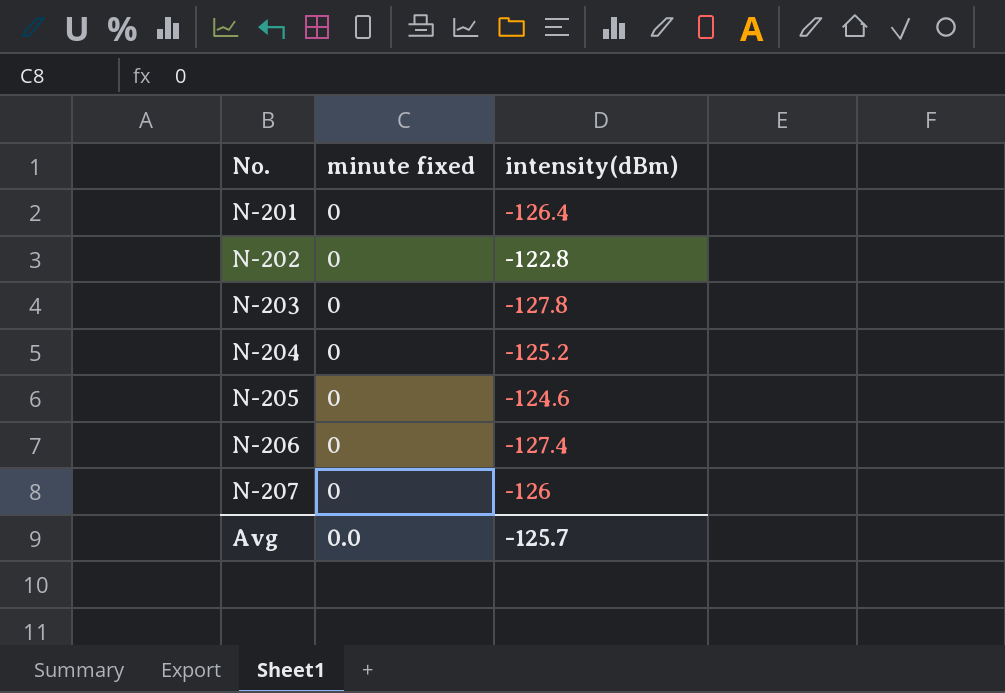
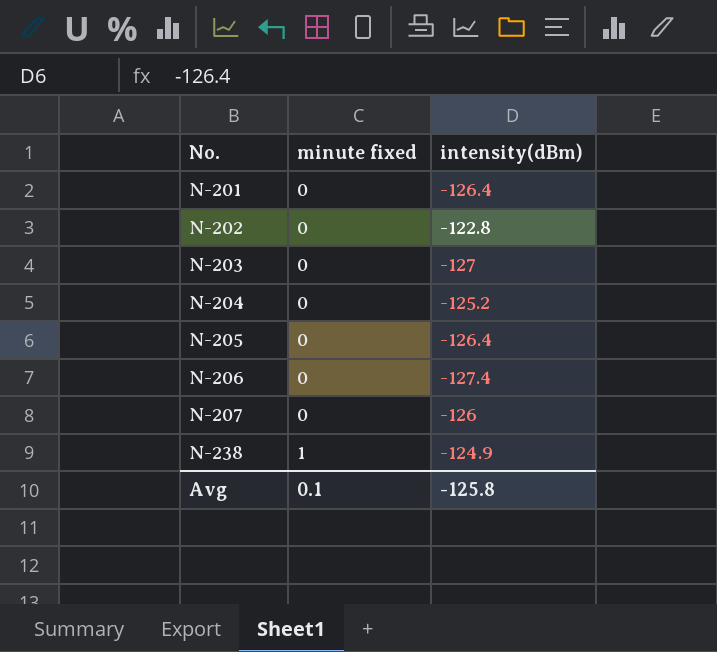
N-203 | intensity(dBm): -127.8 -> -127
N-205 | intensity(dBm): -124.6 -> -126.4
row N-238: none -> 1 | -124.9
Avg | minute fixed: 0.0 -> 0.1
Avg | intensity(dBm): -125.7 -> -125.8

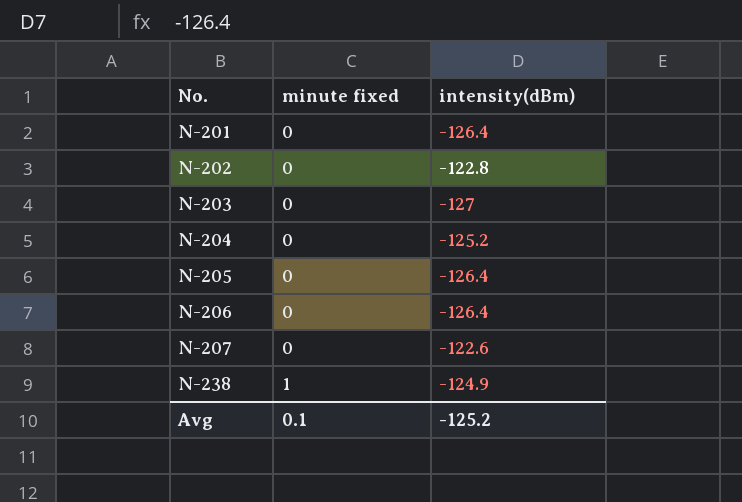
N-206 | intensity(dBm): -127.4 -> -126.4
N-207 | intensity(dBm): -126 -> -122.6
Avg | intensity(dBm): -125.8 -> -125.2

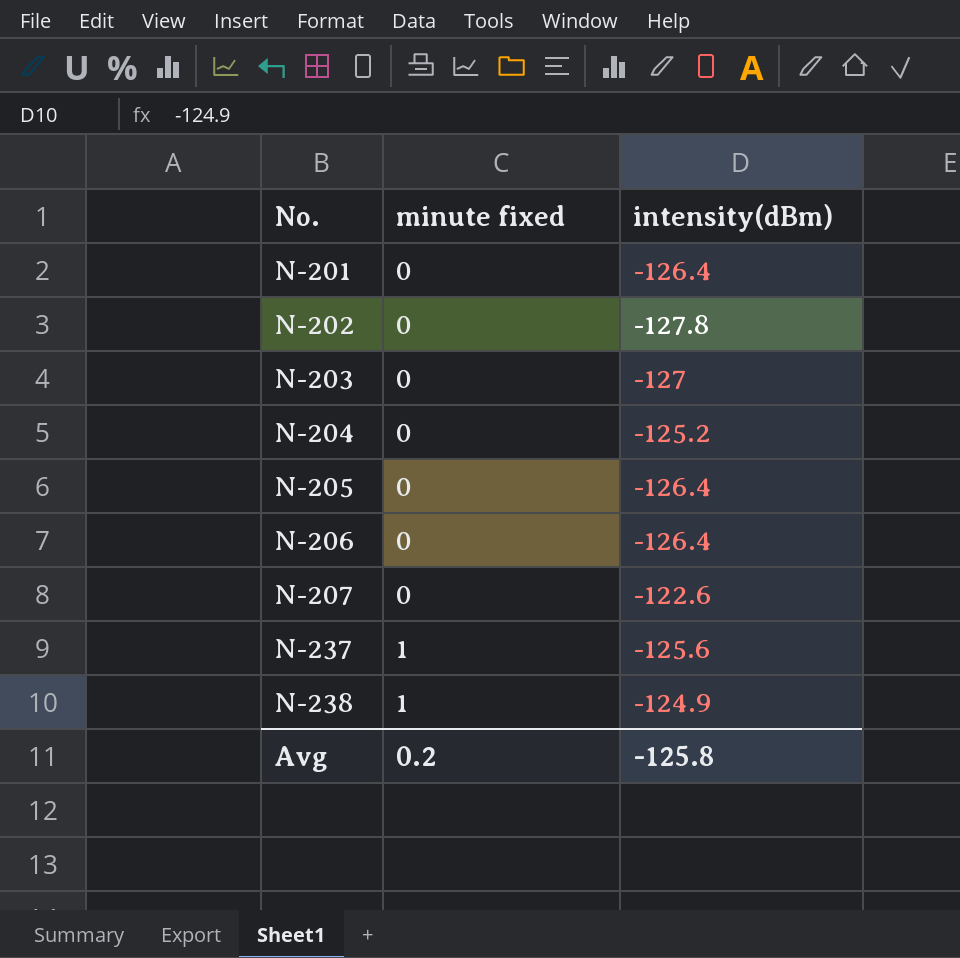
N-202 | intensity(dBm): -122.8 -> -127.8
row N-237: none -> 1 | -125.6
Avg | minute fixed: 0.1 -> 0.2
Avg | intensity(dBm): -125.2 -> -125.8

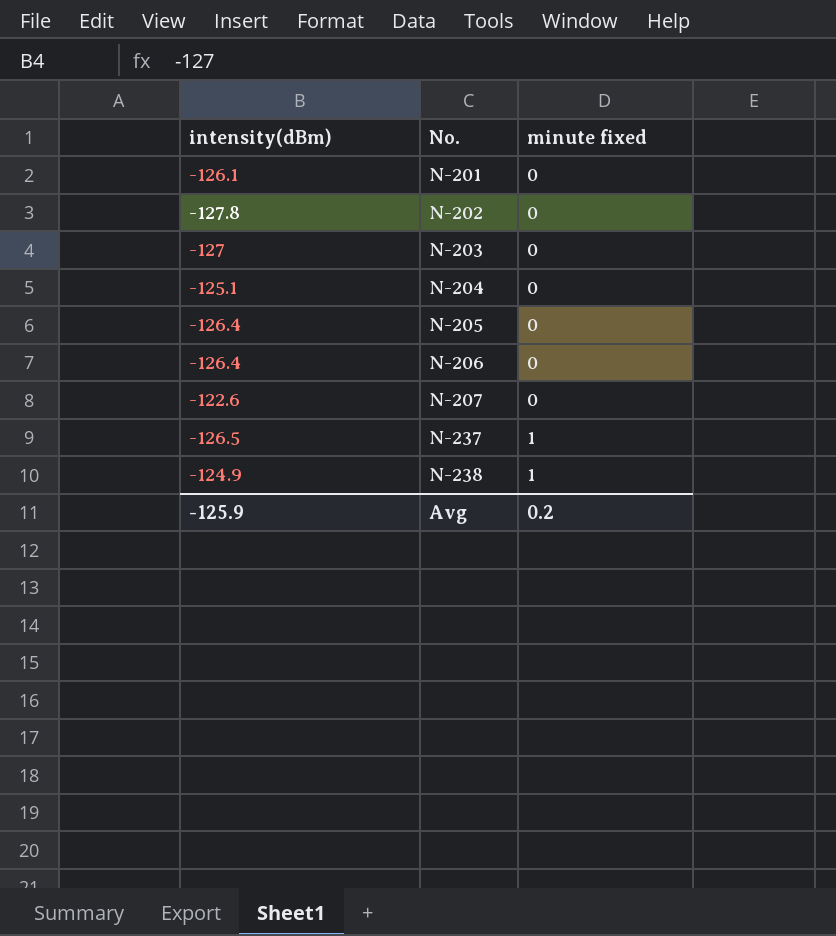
column intensity(dBm) | position: 3 -> 1
N-201 | intensity(dBm): -126.4 -> -126.1
N-204 | intensity(dBm): -125.2 -> -125.1
N-237 | intensity(dBm): -125.6 -> -126.5
Avg | intensity(dBm): -125.8 -> -125.9

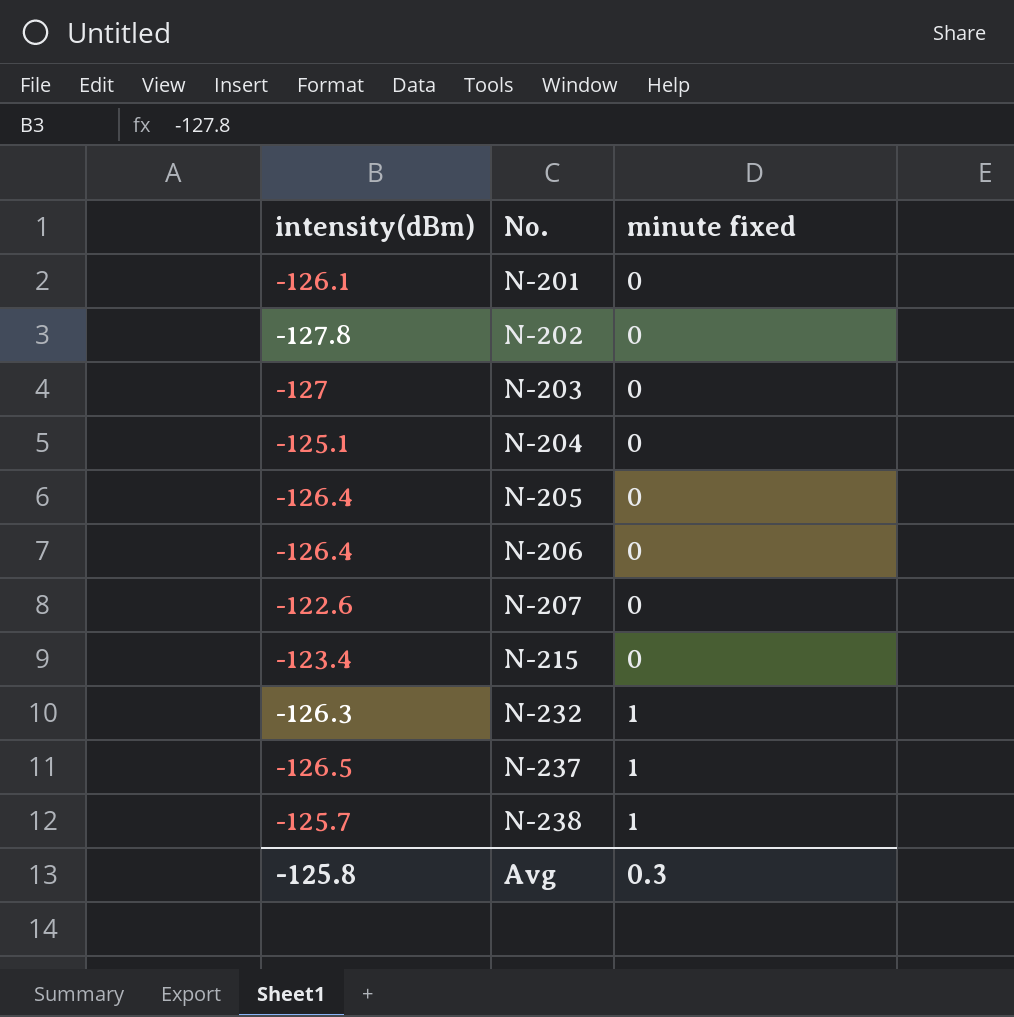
row N-215: none -> -123.4 | 0
row N-232: none -> -126.3 | 1
N-238 | intensity(dBm): -124.9 -> -125.7
Avg | intensity(dBm): -125.9 -> -125.8
Avg | minute fixed: 0.2 -> 0.3

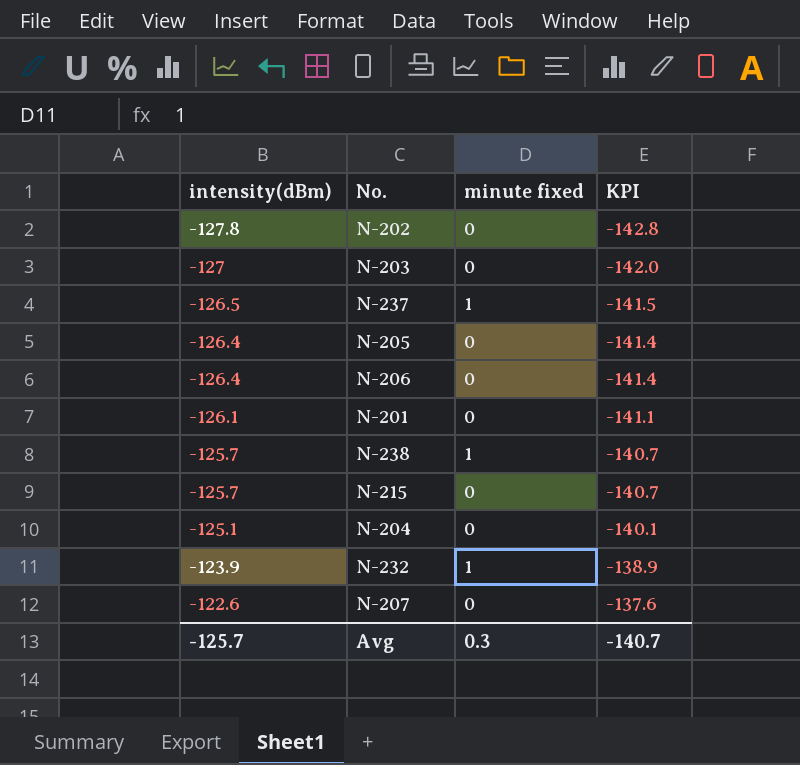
row order: No. ascending -> intensity(dBm) ascending
column KPI | formula: none -> [intensity(dBm)] - 15
N-215 | intensity(dBm): -123.4 -> -125.7
N-232 | intensity(dBm): -126.3 -> -123.9
Avg | intensity(dBm): -125.8 -> -125.7

